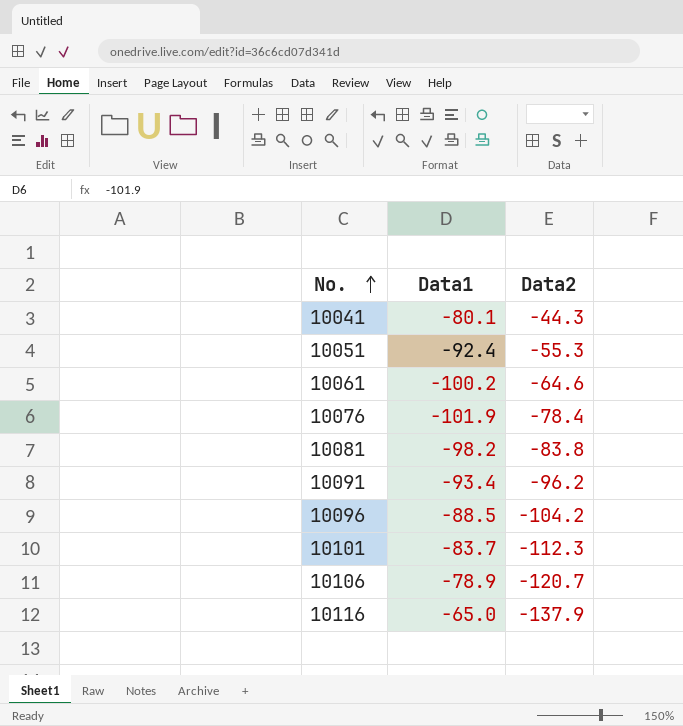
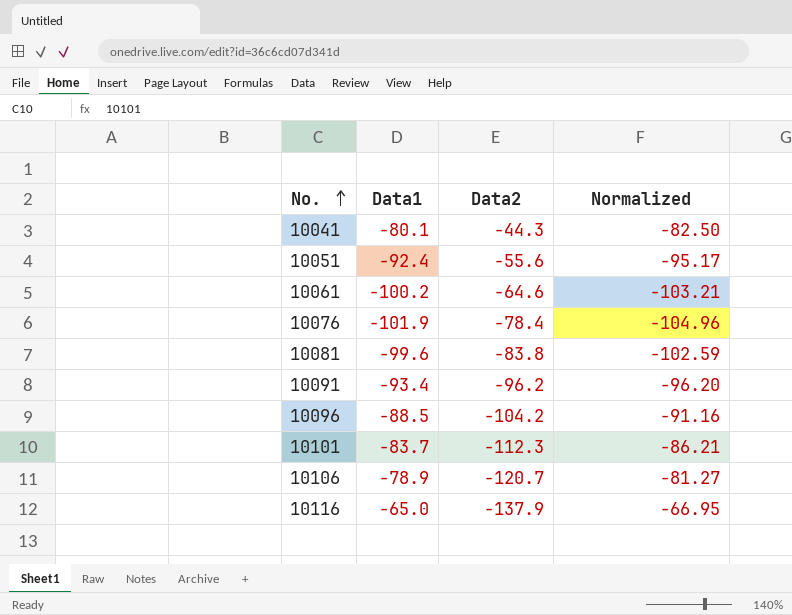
column Normalized | formula: none -> [Data1] * 1.03
10051 | Data2: -55.3 -> -55.6
10081 | Data1: -98.2 -> -99.6

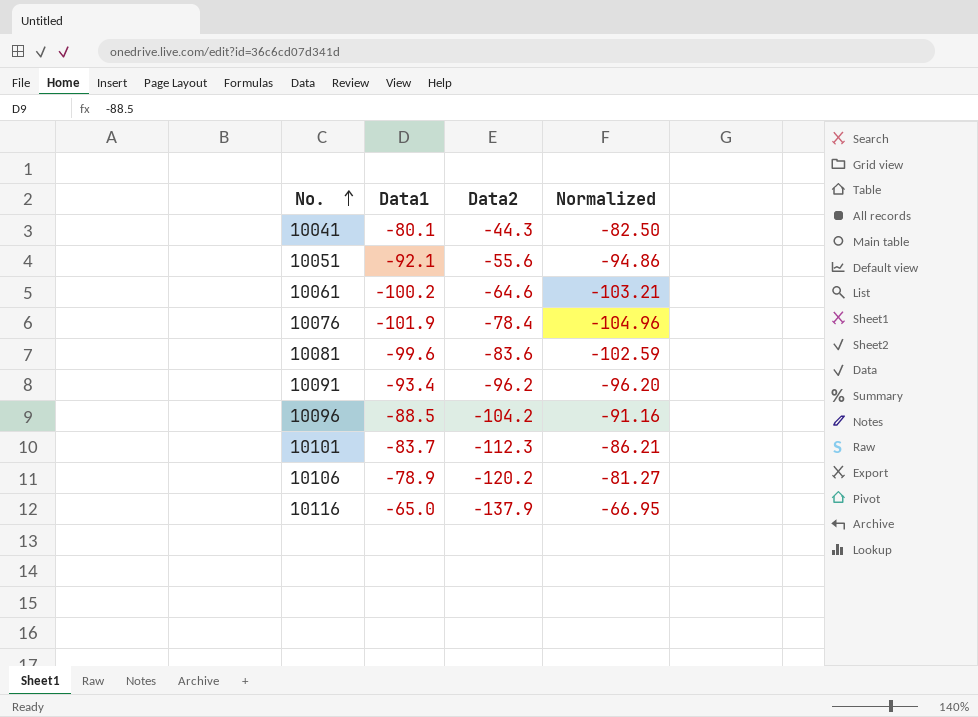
10051 | Data1: -92.4 -> -92.1
10051 | Normalized: -95.17 -> -94.86
10081 | Data2: -83.8 -> -83.6
10106 | Data2: -120.7 -> -120.2

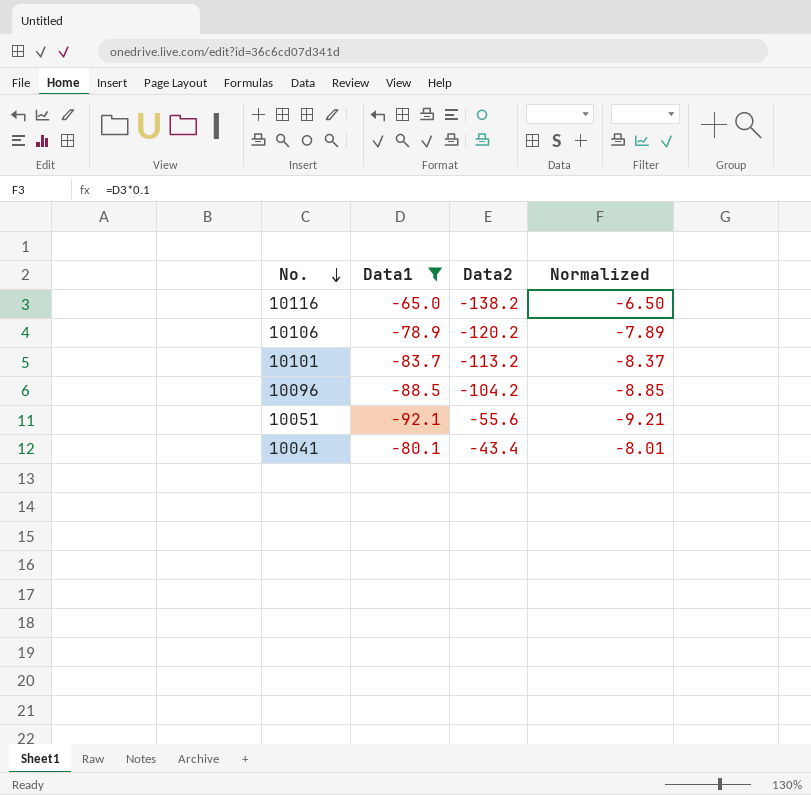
filter: none -> Data1 >= -92.1
row order: No. ascending -> No. descending
column Normalized | formula: [Data1] * 1.03 -> [Data1] * 0.1
10116 | Data2: -137.9 -> -138.2
10101 | Data2: -112.3 -> -113.2
10041 | Data2: -44.3 -> -43.4

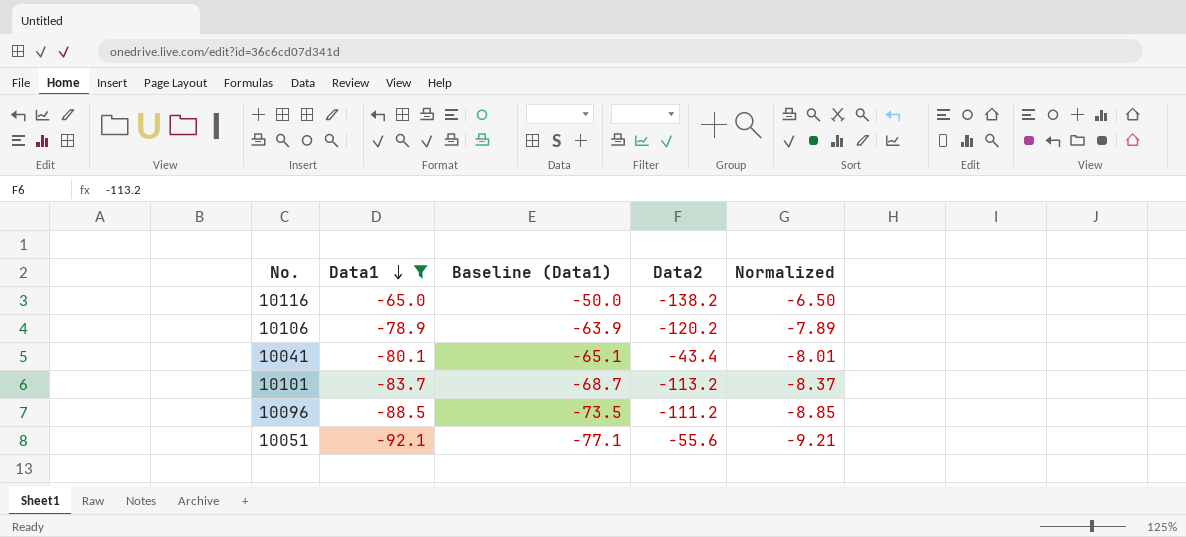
row order: No. descending -> Data1 descending
column Baseline (Data1) | formula: none -> [Data1] + 15
10096 | Data2: -104.2 -> -111.2

